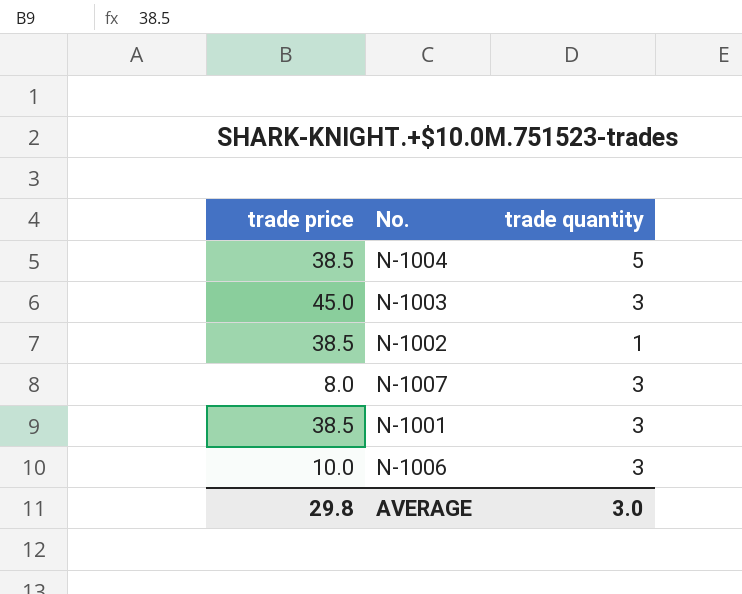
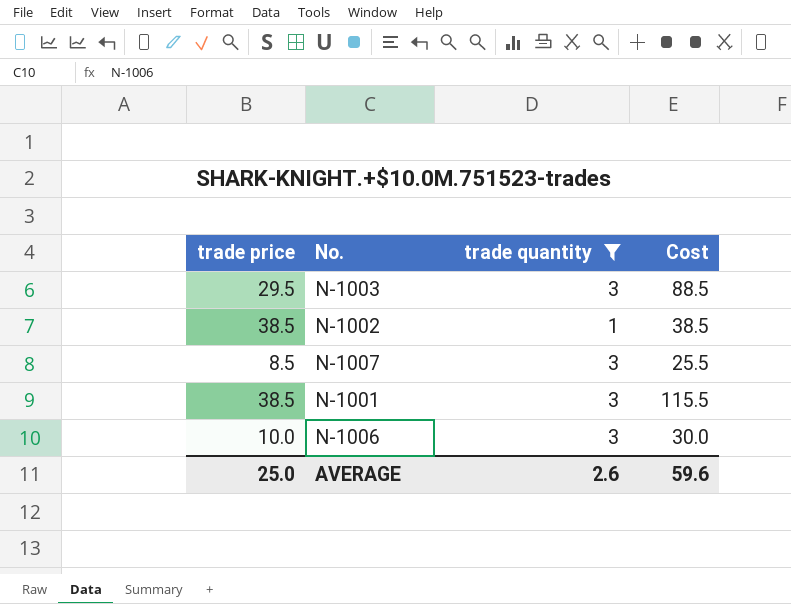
filter: none -> trade quantity != 5
column Cost | formula: none -> [trade price] * [trade quantity]
N-1003 | trade price: 45.0 -> 29.5
N-1007 | trade price: 8.0 -> 8.5
AVERAGE | trade price: 29.8 -> 25.0
AVERAGE | trade quantity: 3.0 -> 2.6

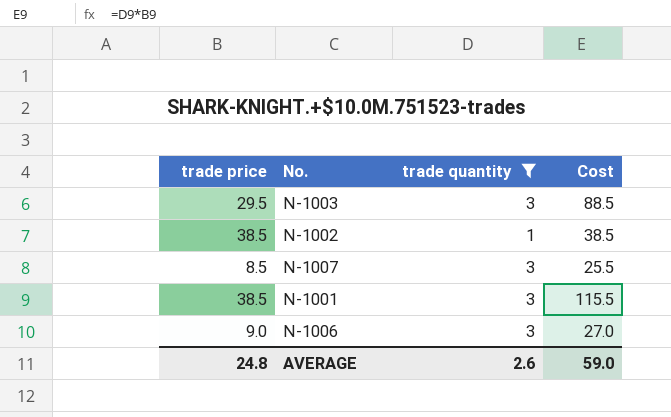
N-1006 | trade price: 10.0 -> 9.0
N-1006 | Cost: 30.0 -> 27.0
AVERAGE | trade price: 25.0 -> 24.8
AVERAGE | Cost: 59.6 -> 59.0

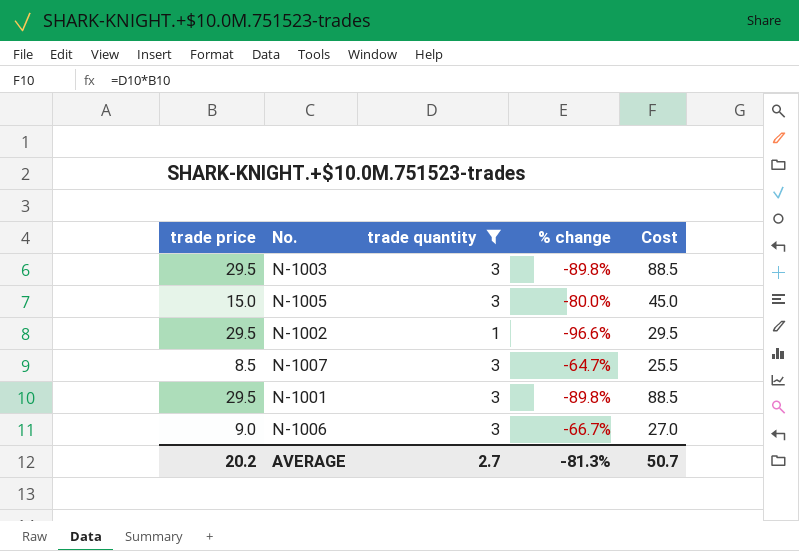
column % change | formula: none -> ([trade quantity] - [trade price]) / [trade price]
row N-1005: none -> 15.0 | 3 | -80.0% | 45.0
N-1002 | trade price: 38.5 -> 29.5
N-1002 | Cost: 38.5 -> 29.5
N-1001 | trade price: 38.5 -> 29.5
N-1001 | Cost: 115.5 -> 88.5
AVERAGE | trade price: 24.8 -> 20.2
AVERAGE | trade quantity: 2.6 -> 2.7
AVERAGE | Cost: 59.0 -> 50.7

